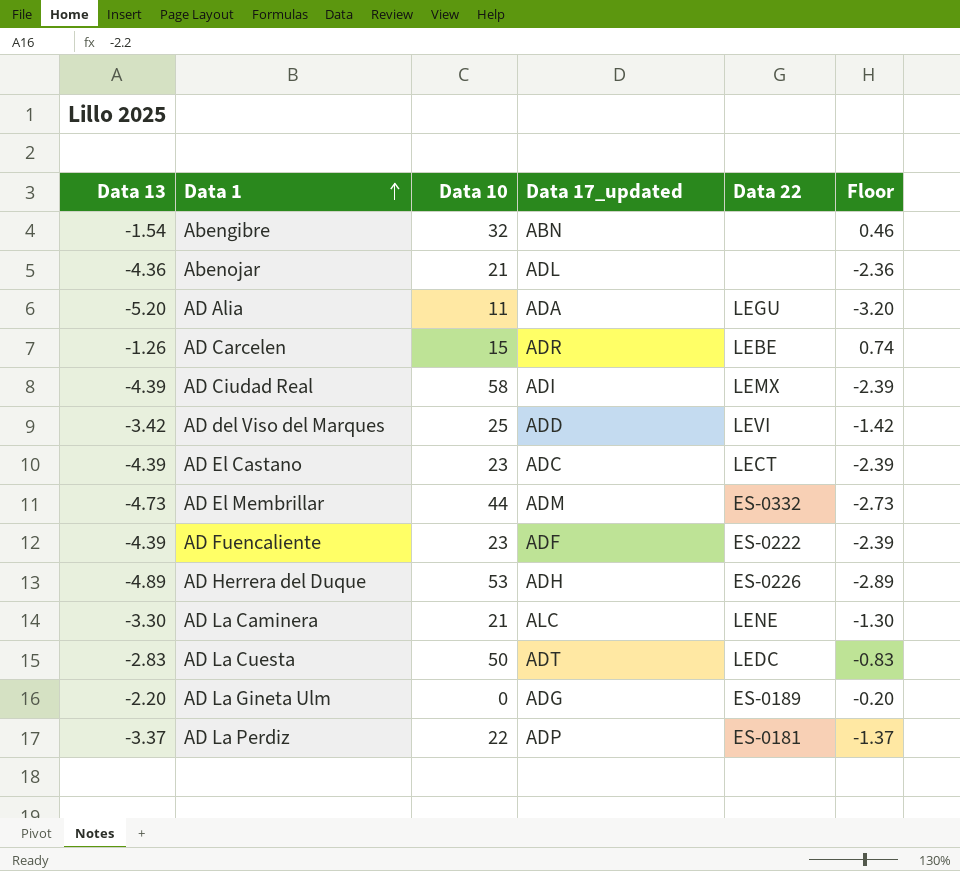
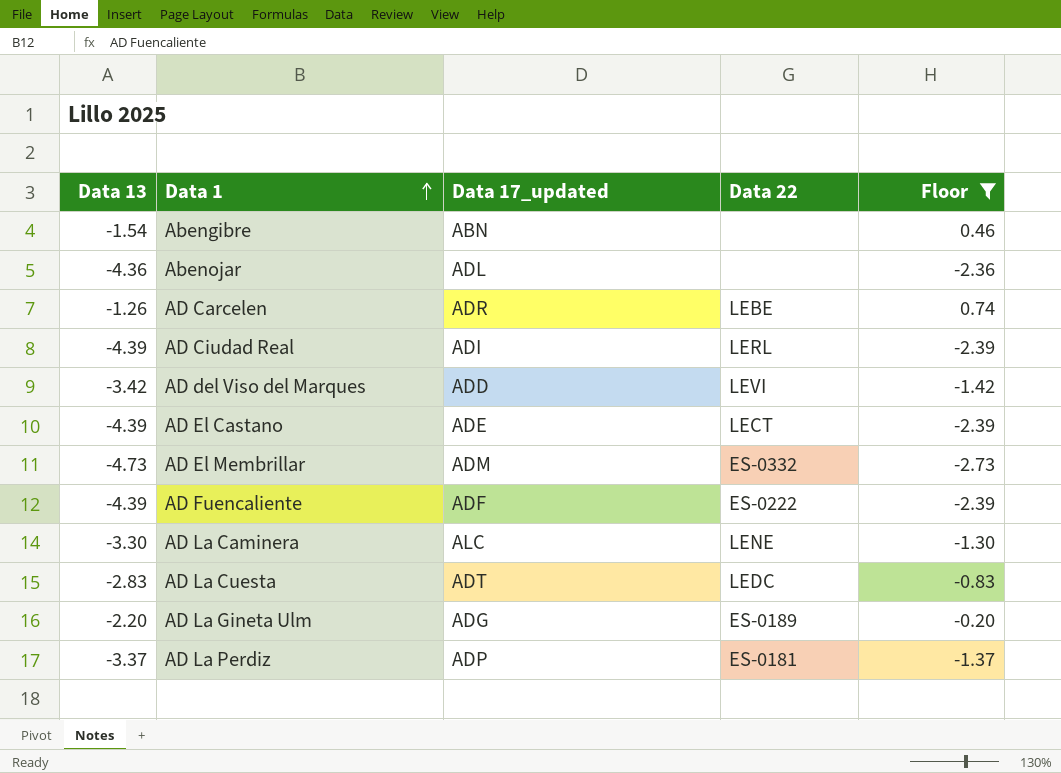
filter: none -> Floor >= -2.73
column Data 10 | position: 3 -> none
AD Ciudad Real | Data 22: LEMX -> LERL
AD El Castano | Data 17_updated: ADC -> ADE

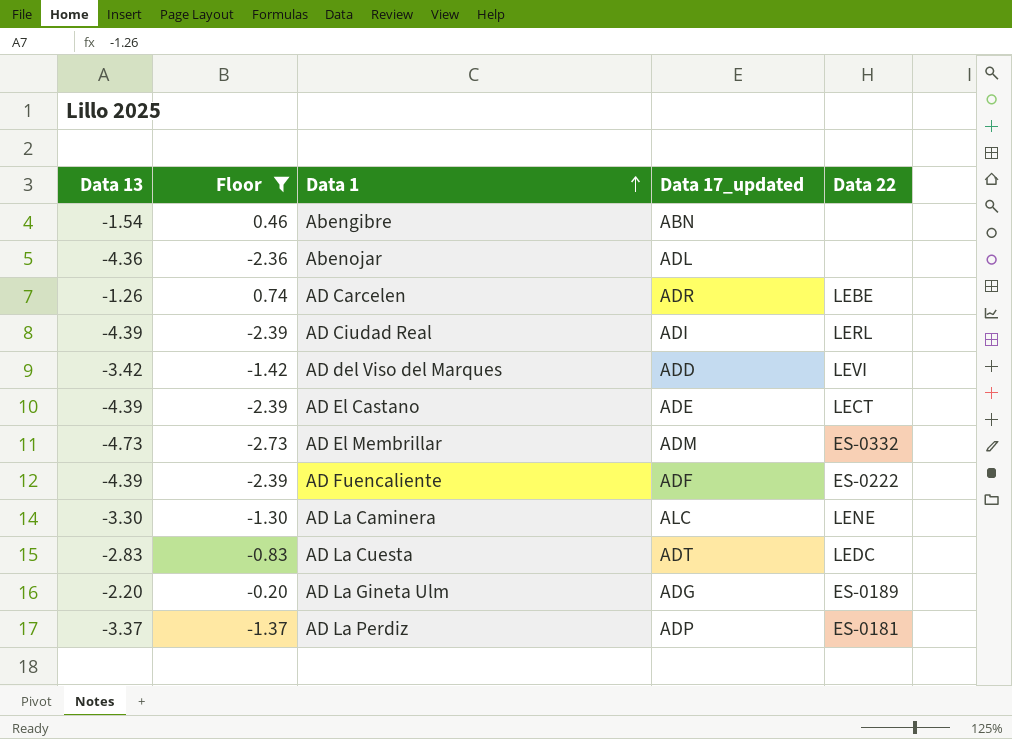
column Floor | position: 5 -> 2

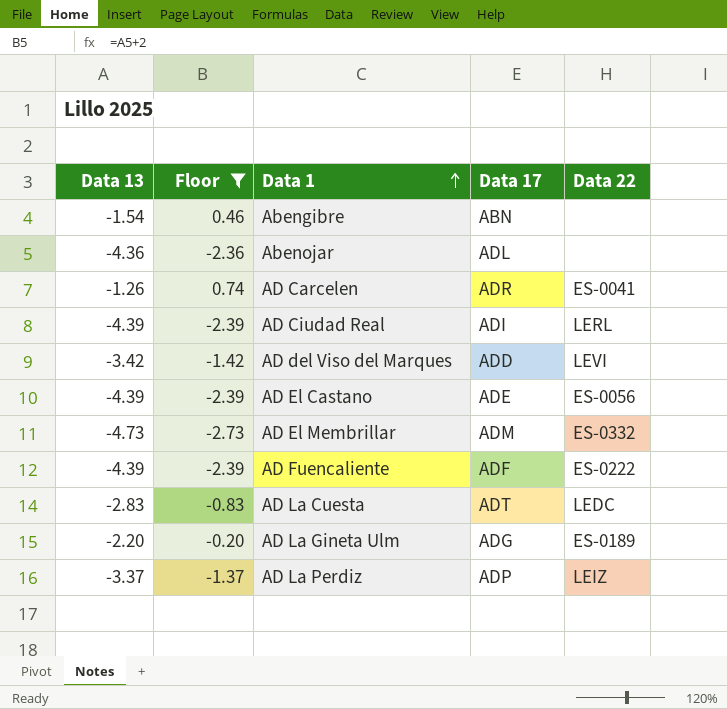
column name: Data 17_updated -> Data 17
row AD La Caminera: -3.30 | -1.30 | ALC | LENE -> none
AD Carcelen | Data 22: LEBE -> ES-0041
AD El Castano | Data 22: LECT -> ES-0056
AD La Perdiz | Data 22: ES-0181 -> LEIZ

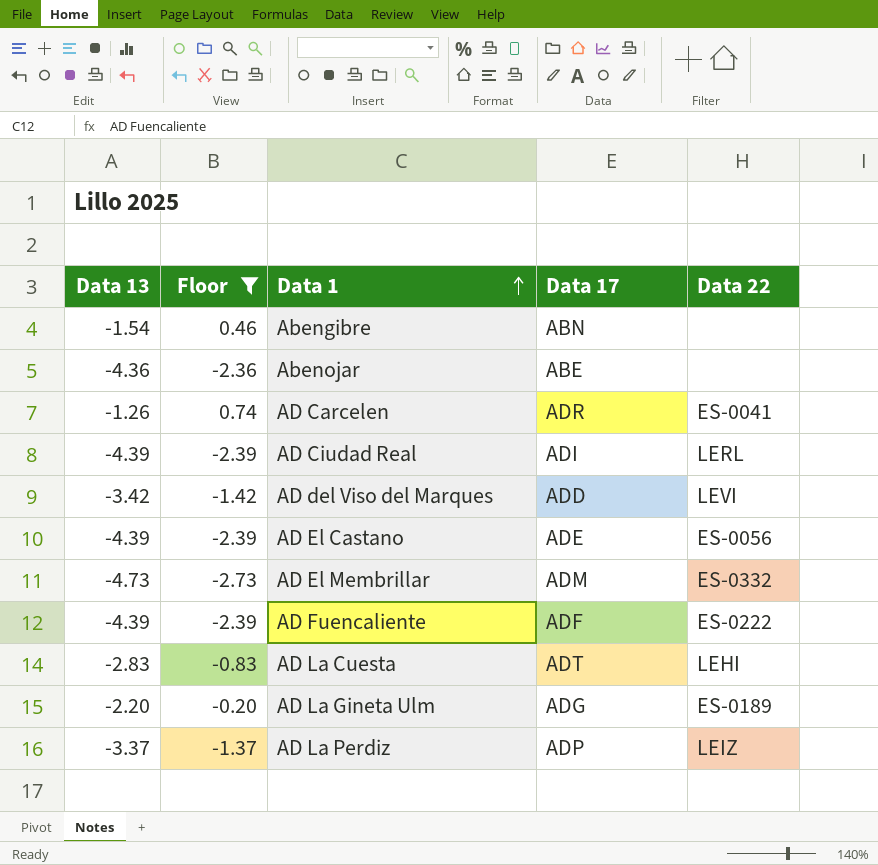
Abenojar | Data 17: ADL -> ABE
AD La Cuesta | Data 22: LEDC -> LEHI

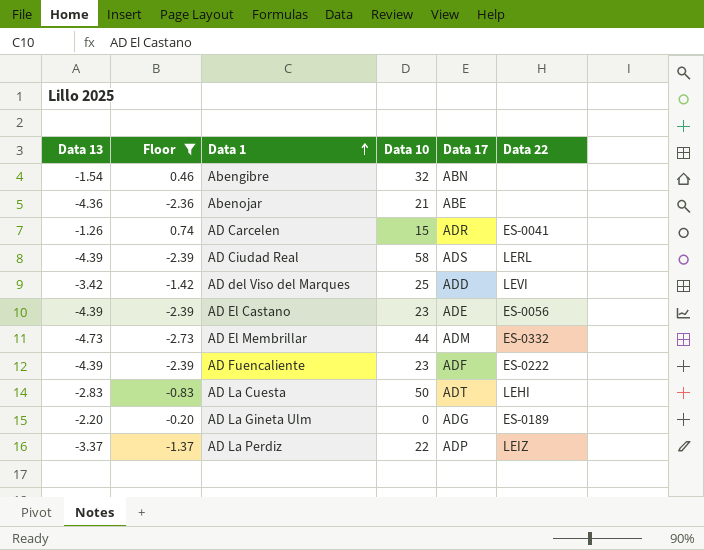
column Data 10 | position: none -> 4
AD Ciudad Real | Data 17: ADI -> ADS

